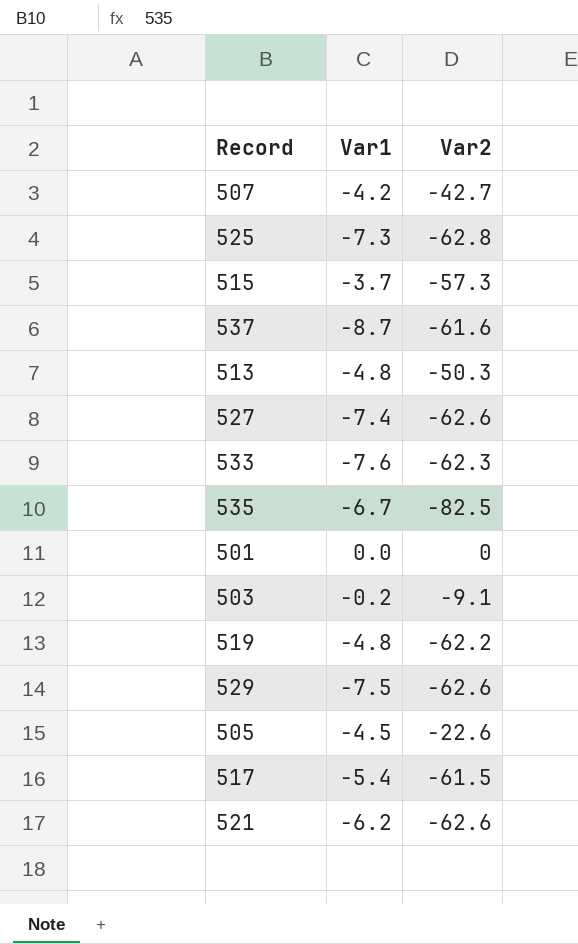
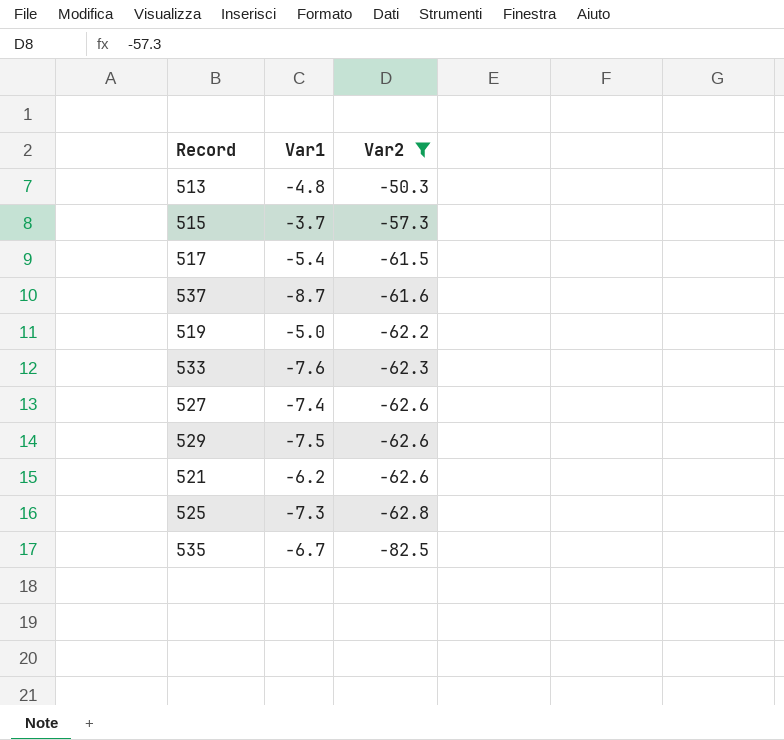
filter: none -> Var2 <= -50.3
row order: none -> Var2 descending
519 | Var1: -4.8 -> -5.0

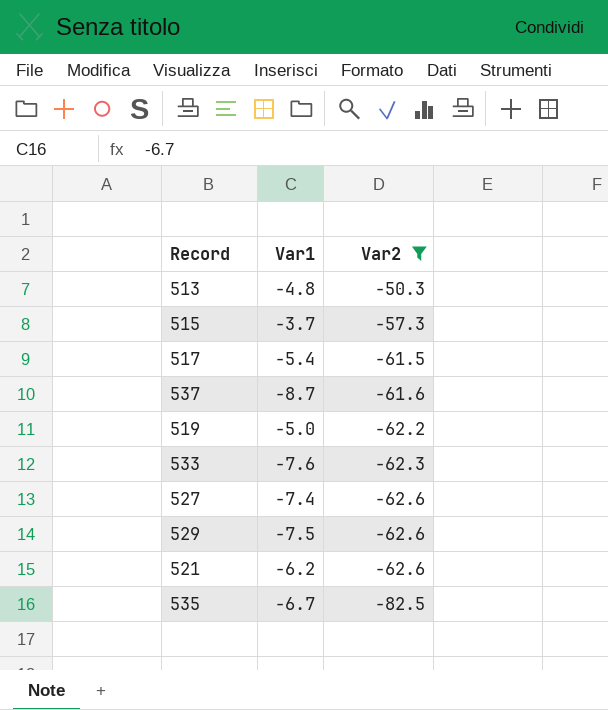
row 525: -7.3 | -62.8 -> none

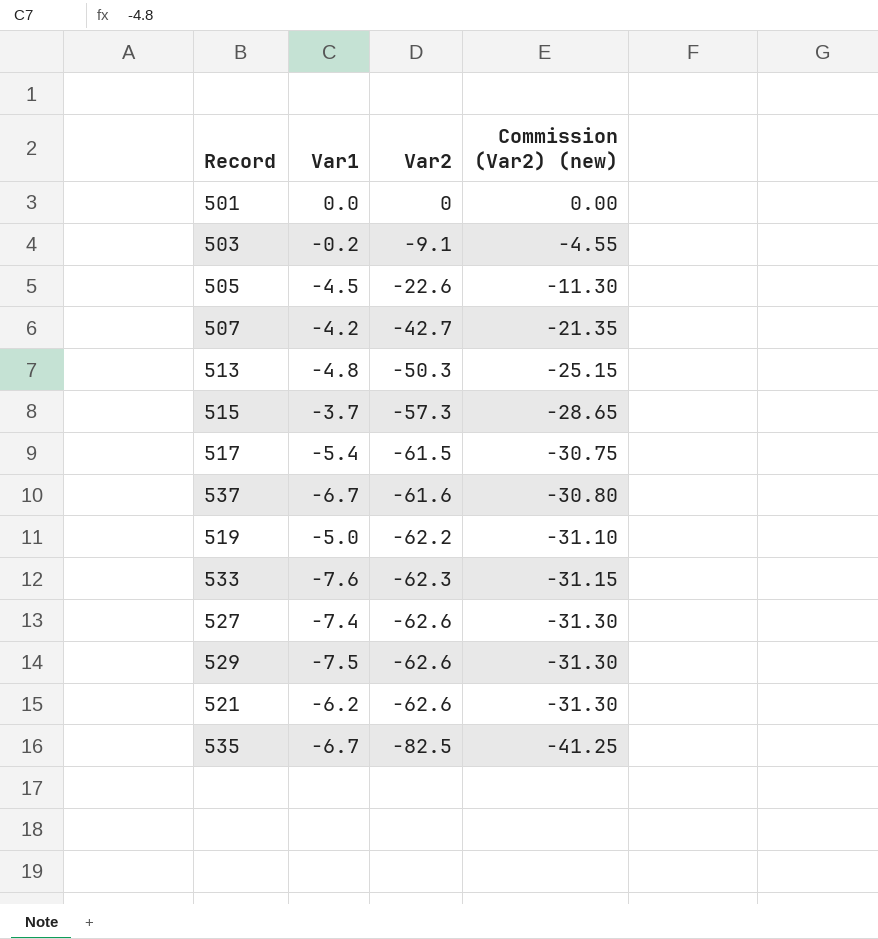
filter: Var2 <= -50.3 -> none
column Commission (Var2) (new) | formula: none -> [Var2] * 0.5
537 | Var1: -8.7 -> -6.7

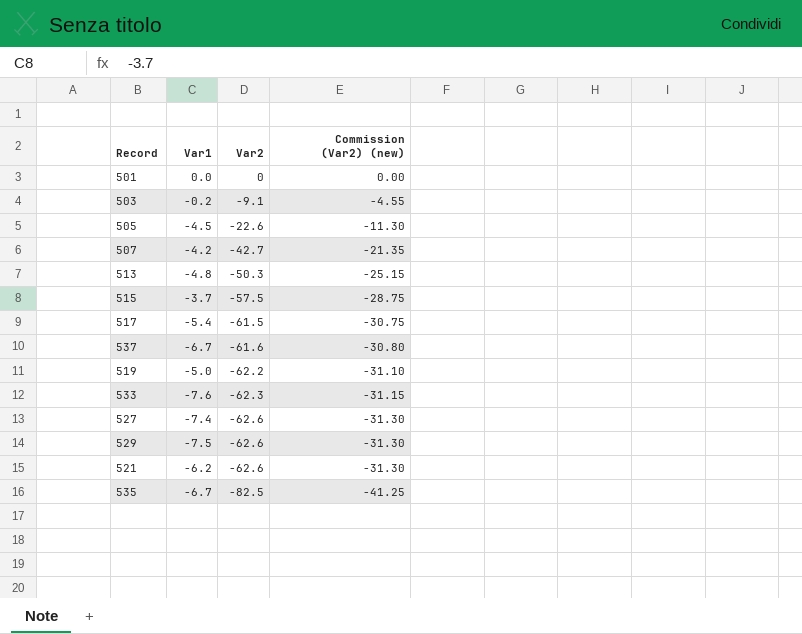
515 | Var2: -57.3 -> -57.5
515 | Commission (Var2) (new): -28.65 -> -28.75

